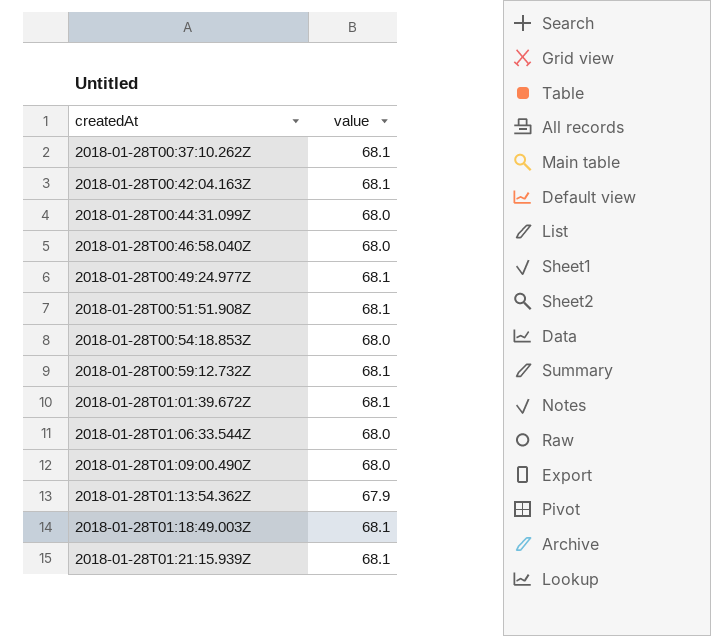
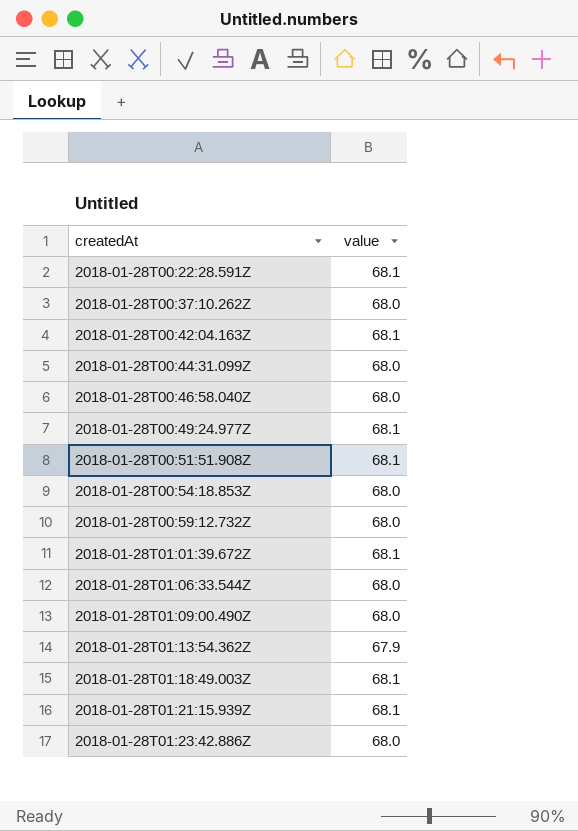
row 2018-01-28T00:22:28.591Z: none -> 68.1
2018-01-28T00:37:10.262Z | value: 68.1 -> 68.0
2018-01-28T00:59:12.732Z | value: 68.1 -> 68.0
row 2018-01-28T01:23:42.886Z: none -> 68.0

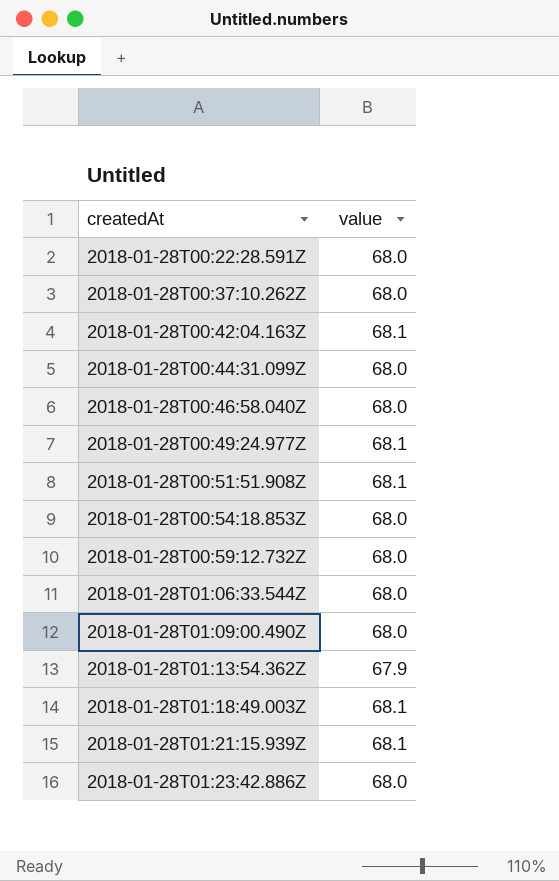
row 2018-01-28T01:01:39.672Z: 68.1 -> none
2018-01-28T00:22:28.591Z | value: 68.1 -> 68.0

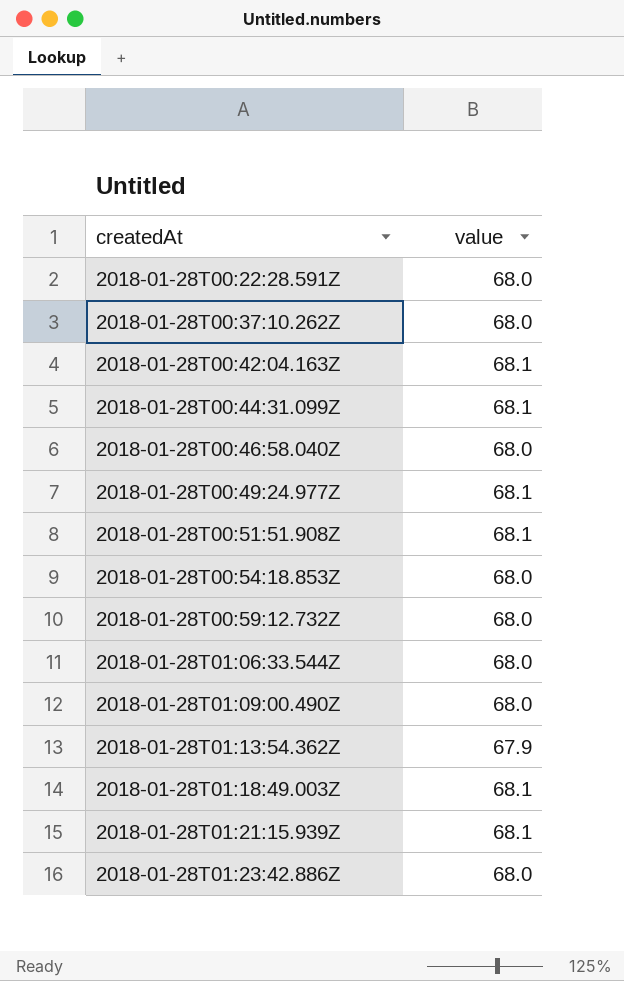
2018-01-28T00:44:31.099Z | value: 68.0 -> 68.1

